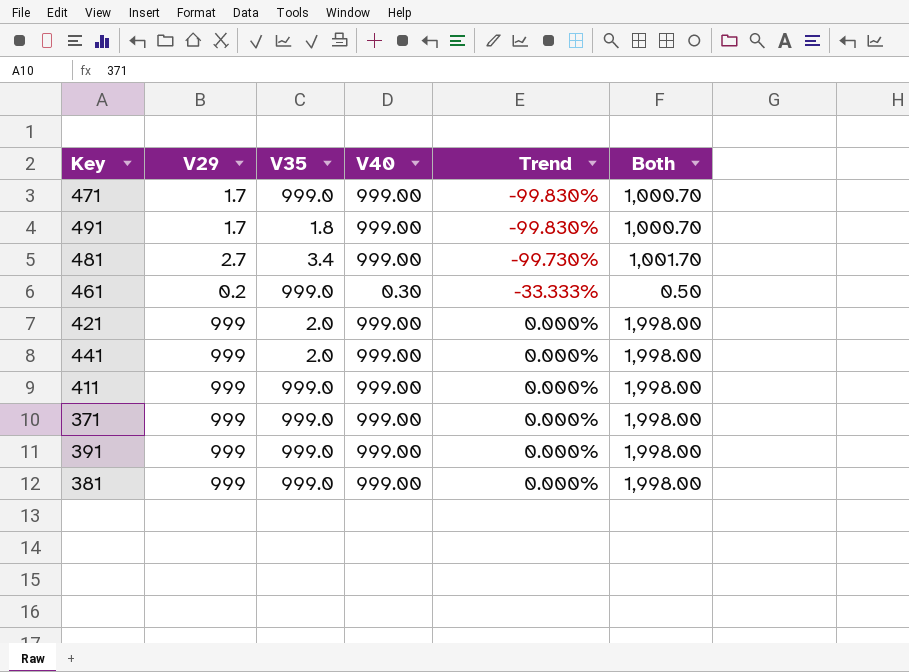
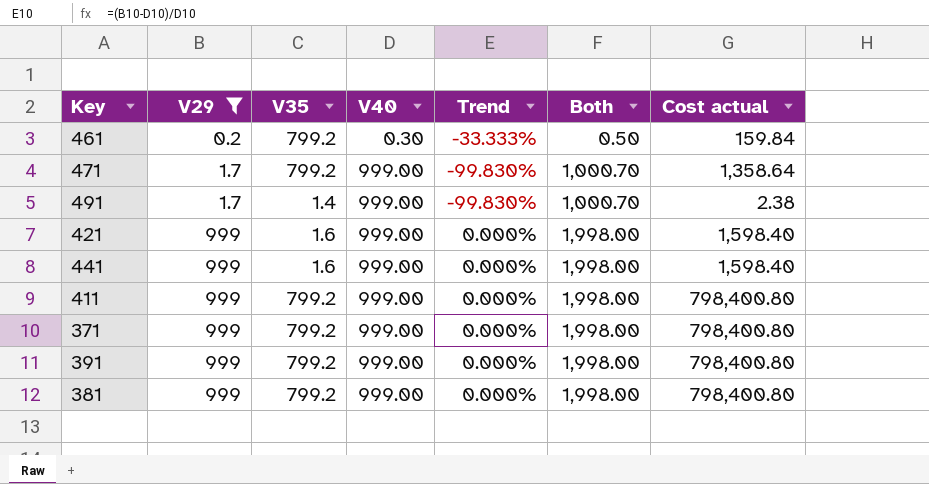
filter: none -> V29 != 2.7
row order: Trend ascending -> V29 ascending
column Cost actual | formula: none -> [V29] * [V35]
461 | V35: 999.0 -> 799.2
471 | V35: 999.0 -> 799.2
491 | V35: 1.8 -> 1.4
421 | V35: 2.0 -> 1.6
441 | V35: 2.0 -> 1.6
411 | V35: 999.0 -> 799.2
371 | V35: 999.0 -> 799.2
391 | V35: 999.0 -> 799.2
381 | V35: 999.0 -> 799.2

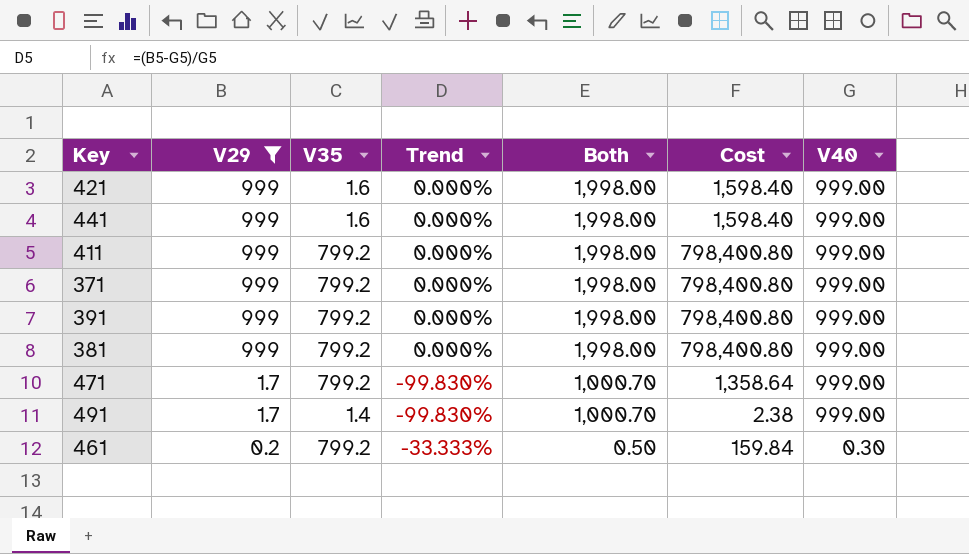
row order: V29 ascending -> V29 descending
column name: Cost actual -> Cost
column V40 | position: 4 -> 7

